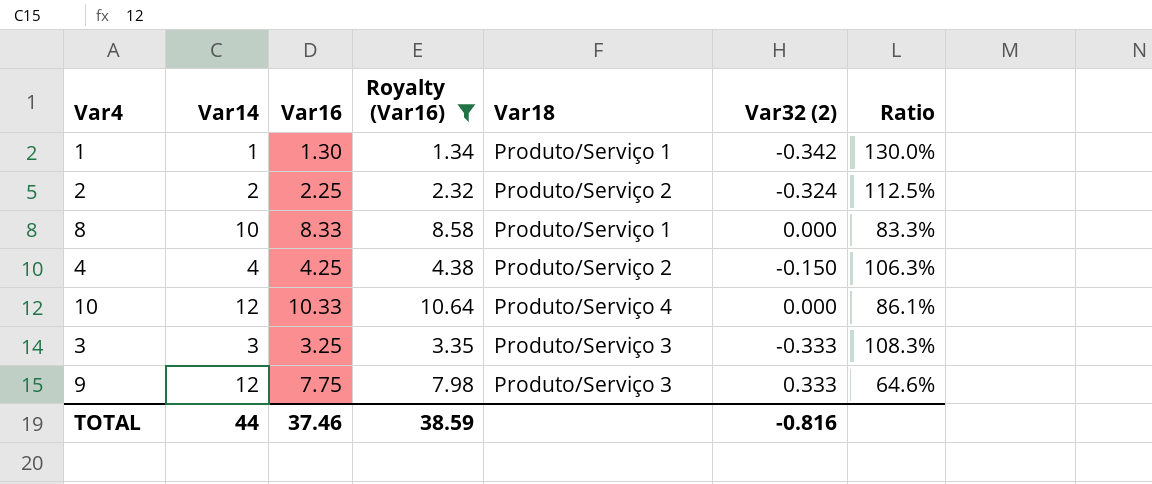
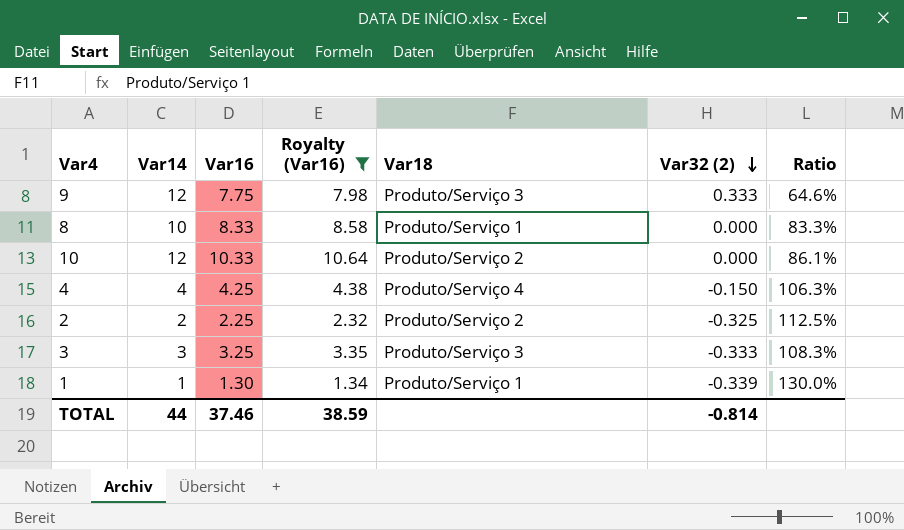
row order: none -> Var32 (2) descending
10 | Var18: Produto/Serviço 4 -> Produto/Serviço 2
4 | Var18: Produto/Serviço 2 -> Produto/Serviço 4
2 | Var32 (2): -0.324 -> -0.325
1 | Var32 (2): -0.342 -> -0.339
TOTAL | Var32 (2): -0.816 -> -0.814

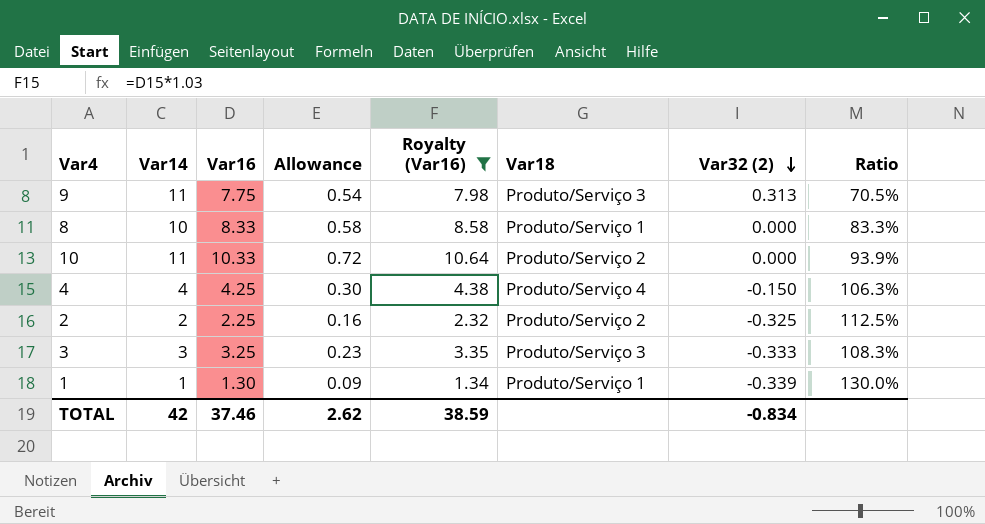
column Allowance | formula: none -> [Var16] * 0.07
9 | Var14: 12 -> 11
9 | Var32 (2): 0.333 -> 0.313
9 | Ratio: 64.6% -> 70.5%
10 | Var14: 12 -> 11
10 | Ratio: 86.1% -> 93.9%
TOTAL | Var14: 44 -> 42
TOTAL | Var32 (2): -0.814 -> -0.834

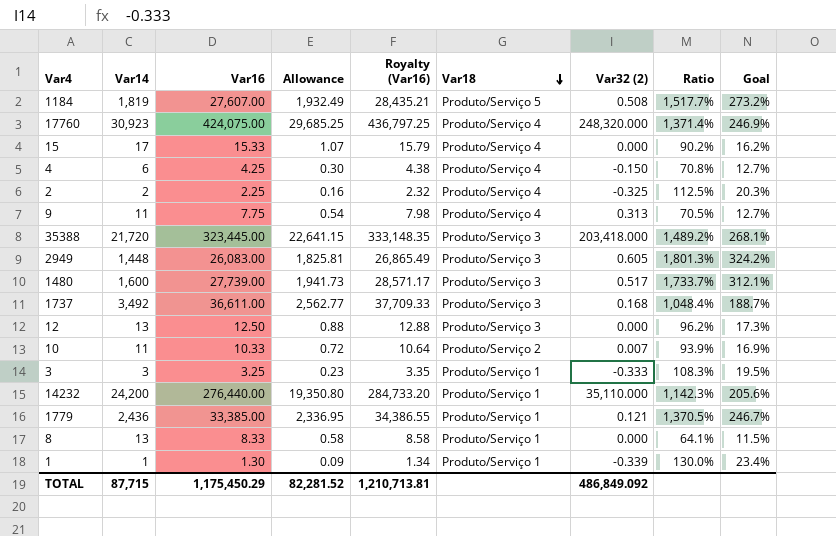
filter: Royalty (Var16) <= 10.64 -> none
row order: Var32 (2) descending -> Var18 descending
column Goal | formula: none -> [Ratio] * 0.18
4 | Var14: 4 -> 6
4 | Ratio: 106.3% -> 70.8%
2 | Var18: Produto/Serviço 2 -> Produto/Serviço 4
9 | Var18: Produto/Serviço 3 -> Produto/Serviço 4
10 | Var32 (2): 0.000 -> 0.007
3 | Var18: Produto/Serviço 3 -> Produto/Serviço 1
8 | Var14: 10 -> 13
8 | Ratio: 83.3% -> 64.1%
TOTAL | Var14: 42 -> 87,715
TOTAL | Var16: 37.46 -> 1,175,450.29
TOTAL | Allowance: 2.62 -> 82,281.52
TOTAL | Royalty (Var16): 38.59 -> 1,210,713.81
TOTAL | Var32 (2): -0.834 -> 486,849.092

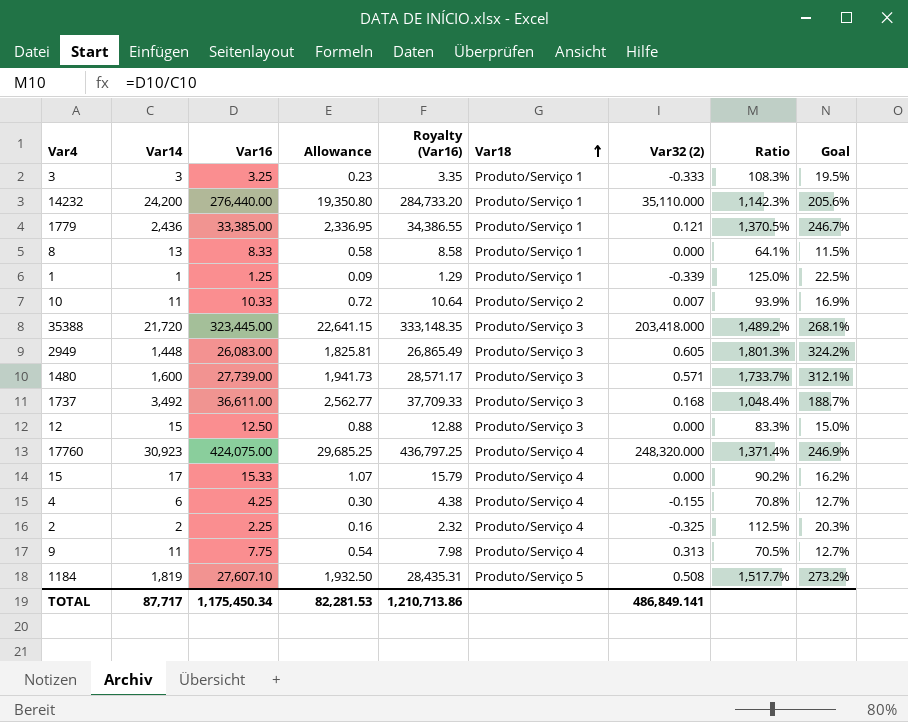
row order: Var18 descending -> Var18 ascending
1 | Var16: 1.30 -> 1.25
1 | Royalty (Var16): 1.34 -> 1.29
1 | Ratio: 130.0% -> 125.0%
1 | Goal: 23.4% -> 22.5%
1480 | Var32 (2): 0.517 -> 0.571
12 | Var14: 13 -> 15
12 | Ratio: 96.2% -> 83.3%
12 | Goal: 17.3% -> 15.0%
4 | Var32 (2): -0.150 -> -0.155
1184 | Var16: 27,607.00 -> 27,607.10
1184 | Allowance: 1,932.49 -> 1,932.50
1184 | Royalty (Var16): 28,435.21 -> 28,435.31
TOTAL | Var14: 87,715 -> 87,717
TOTAL | Var16: 1,175,450.29 -> 1,175,450.34
TOTAL | Allowance: 82,281.52 -> 82,281.53
TOTAL | Royalty (Var16): 1,210,713.81 -> 1,210,713.86
TOTAL | Var32 (2): 486,849.092 -> 486,849.141

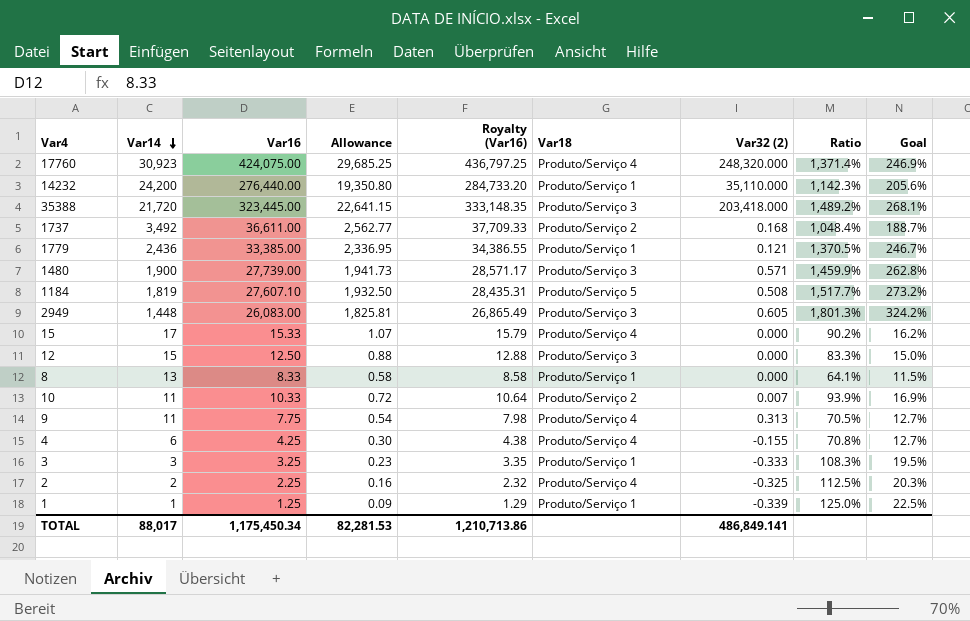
row order: Var18 ascending -> Var14 descending
1737 | Var18: Produto/Serviço 3 -> Produto/Serviço 2
1480 | Var14: 1,600 -> 1,900
1480 | Ratio: 1,733.7% -> 1,459.9%
1480 | Goal: 312.1% -> 262.8%
TOTAL | Var14: 87,717 -> 88,017

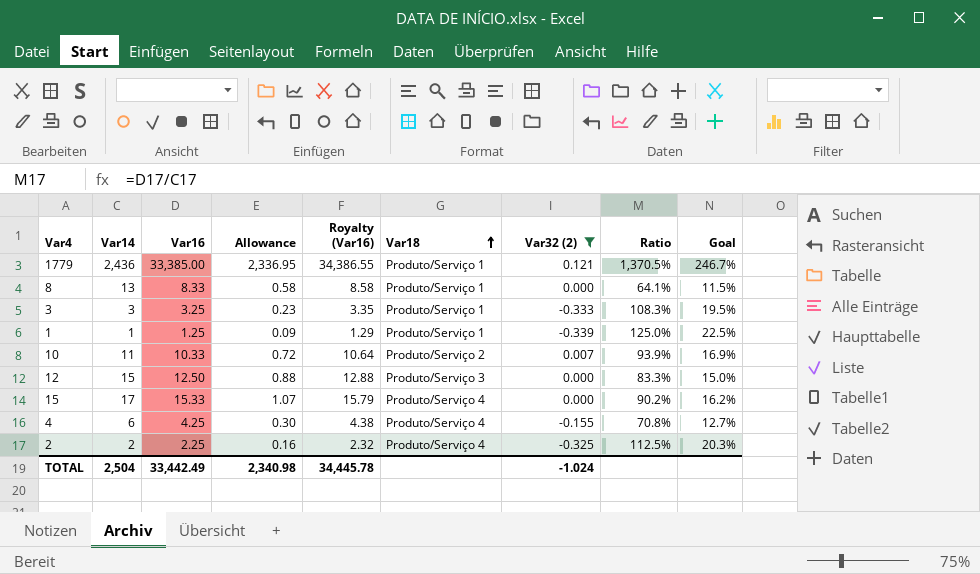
filter: none -> Var32 (2) <= 0.121
row order: Var14 descending -> Var18 ascending
TOTAL | Var14: 88,017 -> 2,504
TOTAL | Var16: 1,175,450.34 -> 33,442.49
TOTAL | Allowance: 82,281.53 -> 2,340.98
TOTAL | Royalty (Var16): 1,210,713.86 -> 34,445.78
TOTAL | Var32 (2): 486,849.141 -> -1.024

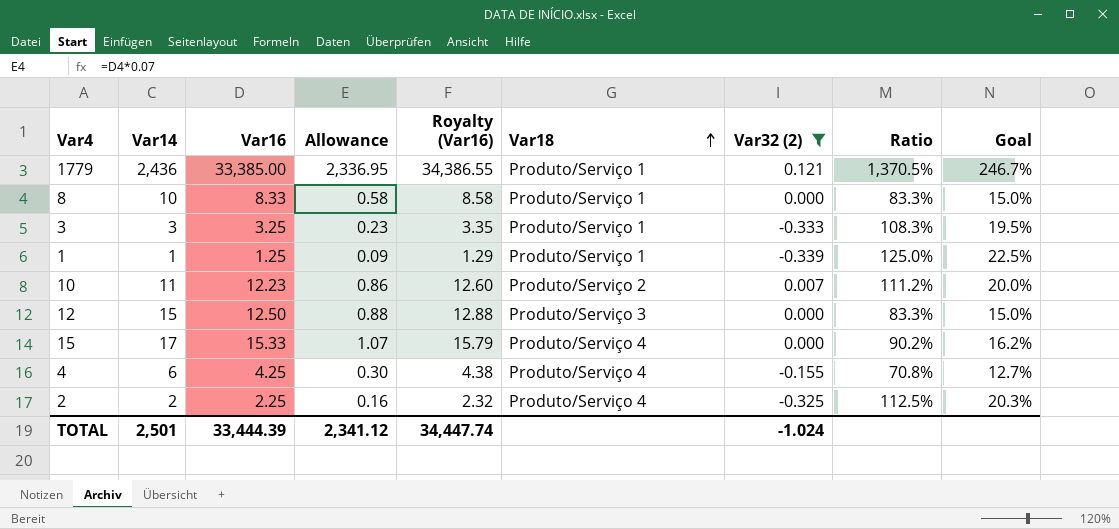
8 | Var14: 13 -> 10
8 | Ratio: 64.1% -> 83.3%
8 | Goal: 11.5% -> 15.0%
10 | Var16: 10.33 -> 12.23
10 | Allowance: 0.72 -> 0.86
10 | Royalty (Var16): 10.64 -> 12.60
10 | Ratio: 93.9% -> 111.2%
10 | Goal: 16.9% -> 20.0%
TOTAL | Var14: 2,504 -> 2,501
TOTAL | Var16: 33,442.49 -> 33,444.39
TOTAL | Allowance: 2,340.98 -> 2,341.12
TOTAL | Royalty (Var16): 34,445.78 -> 34,447.74

